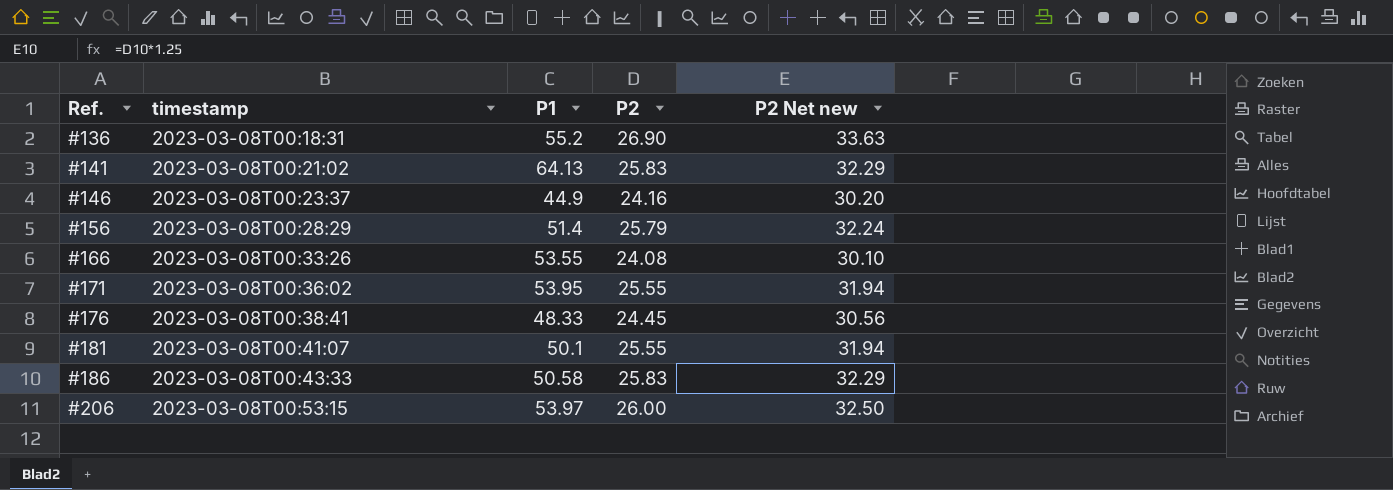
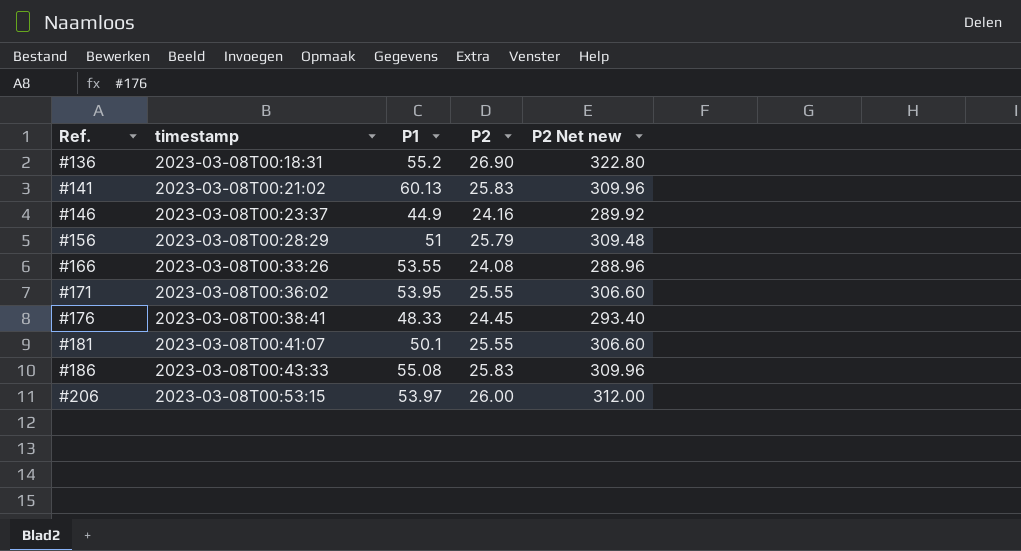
column P2 Net new | formula: [P2] * 1.25 -> [P2] * 12
#141 | P1: 64.13 -> 60.13
#156 | P1: 51.4 -> 51
#186 | P1: 50.58 -> 55.08

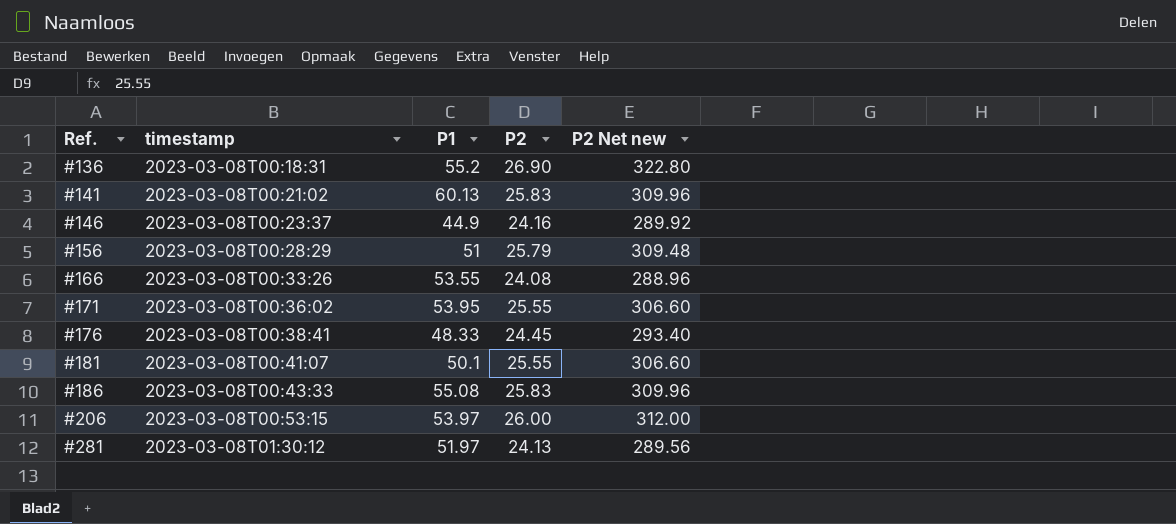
row #281: none -> 2023-03-08T01:30:12 | 51.97 | 24.13 | 289.56

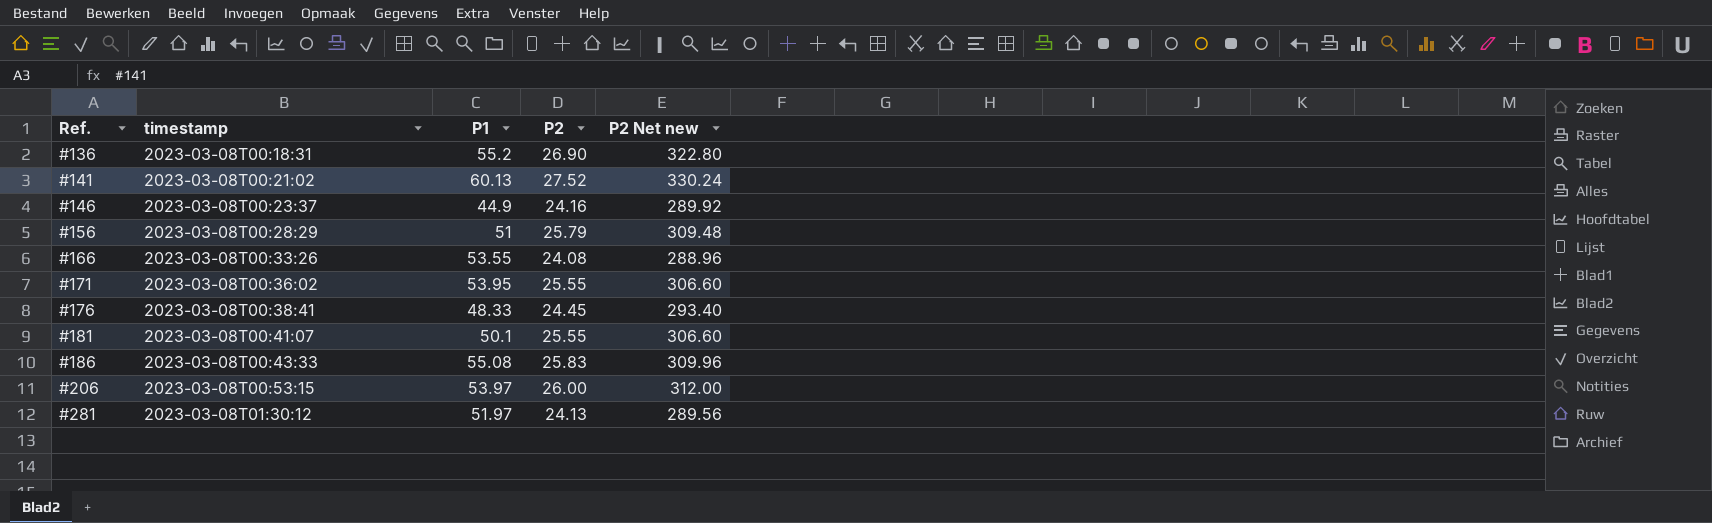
#141 | P2: 25.83 -> 27.52
#141 | P2 Net new: 309.96 -> 330.24

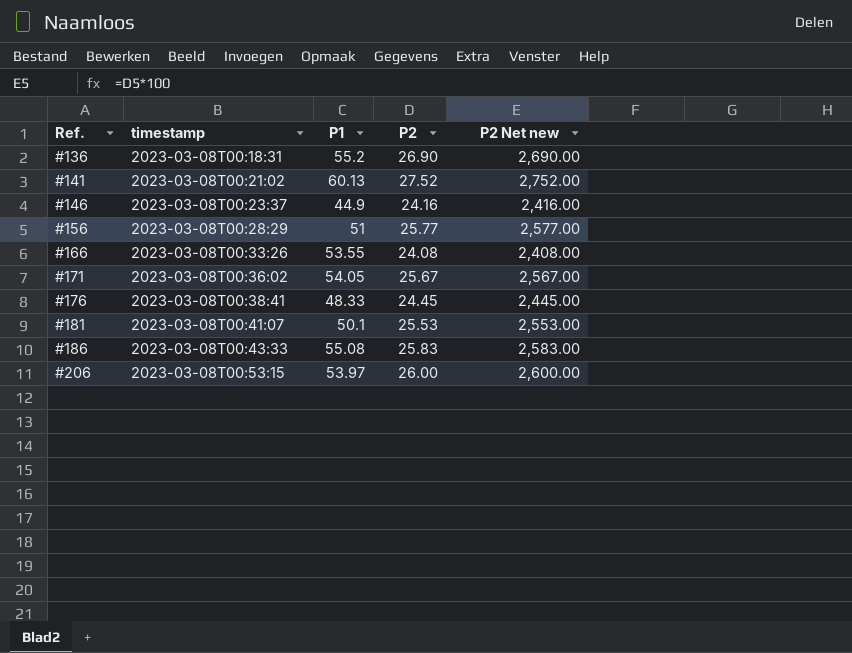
column P2 Net new | formula: [P2] * 12 -> [P2] * 100
row #281: 2023-03-08T01:30:12 | 51.97 | 24.13 | 289.56 -> none
#156 | P2: 25.79 -> 25.77
#171 | P1: 53.95 -> 54.05
#171 | P2: 25.55 -> 25.67
#181 | P2: 25.55 -> 25.53

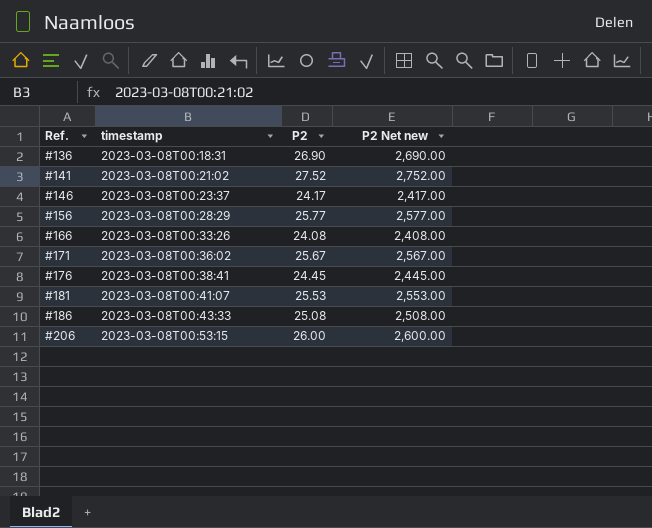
column P1 | position: 3 -> none
#146 | P2: 24.16 -> 24.17
#146 | P2 Net new: 2,416.00 -> 2,417.00
#186 | P2: 25.83 -> 25.08
#186 | P2 Net new: 2,583.00 -> 2,508.00

